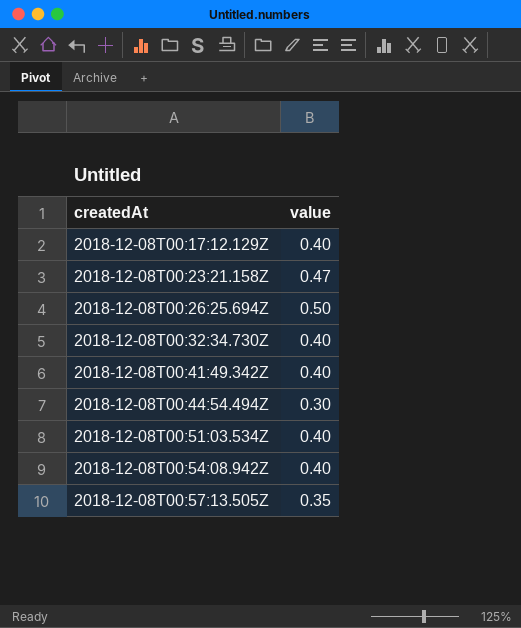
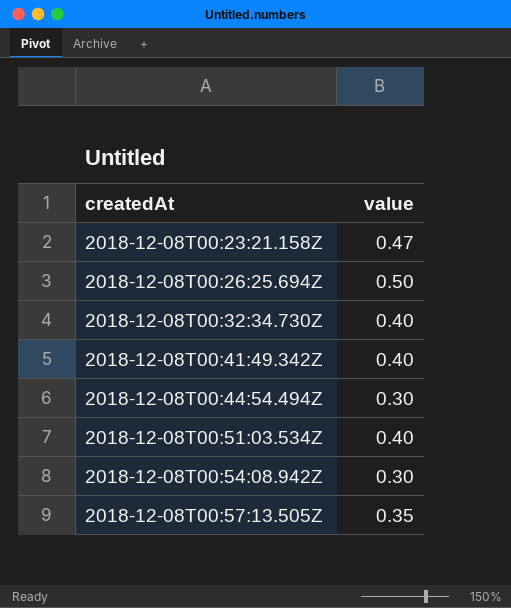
row 2018-12-08T00:17:12.129Z: 0.40 -> none
2018-12-08T00:54:08.942Z | value: 0.40 -> 0.30

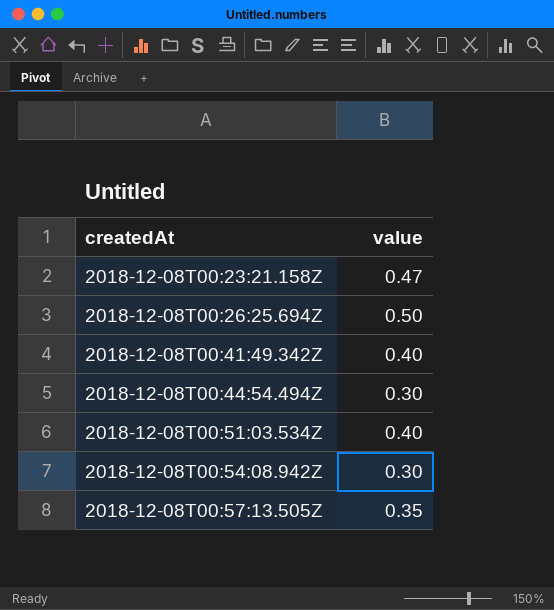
row 2018-12-08T00:32:34.730Z: 0.40 -> none

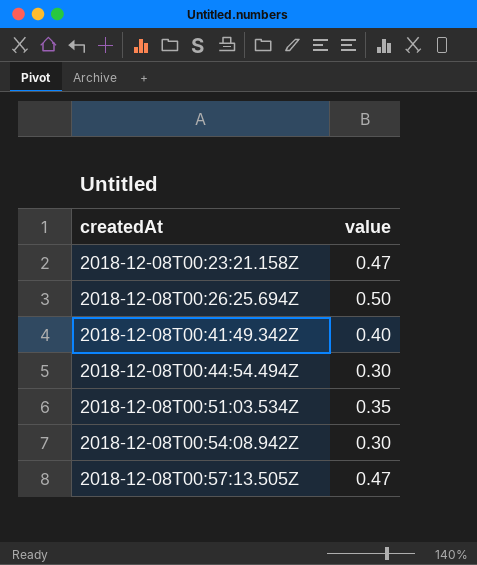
2018-12-08T00:51:03.534Z | value: 0.40 -> 0.35
2018-12-08T00:57:13.505Z | value: 0.35 -> 0.47

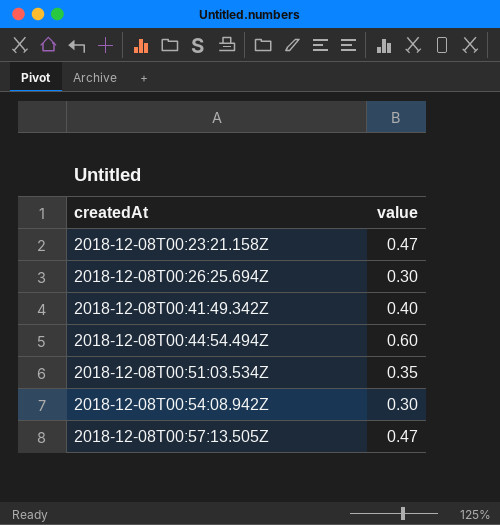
2018-12-08T00:26:25.694Z | value: 0.50 -> 0.30
2018-12-08T00:44:54.494Z | value: 0.30 -> 0.60

